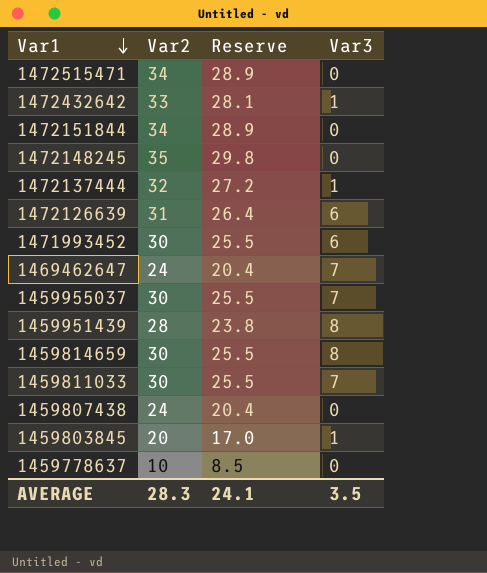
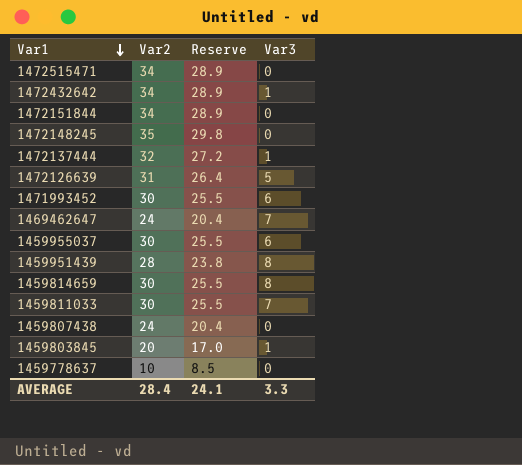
1472432642 | Var2: 33 -> 34
1472432642 | Reserve: 28.1 -> 28.9
1472126639 | Var3: 6 -> 5
1459955037 | Var3: 7 -> 6
AVERAGE | Var2: 28.3 -> 28.4
AVERAGE | Var3: 3.5 -> 3.3

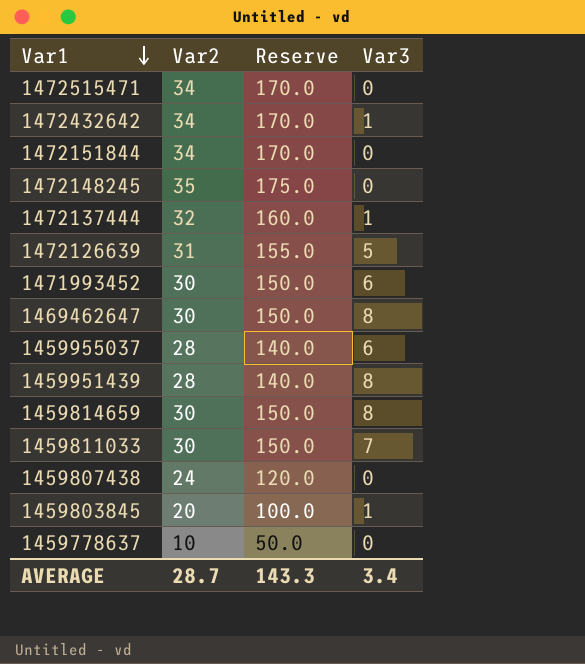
column Reserve | formula: [Var2] * 0.85 -> [Var2] * 5
1469462647 | Var2: 24 -> 30
1469462647 | Var3: 7 -> 8
1459955037 | Var2: 30 -> 28
AVERAGE | Var2: 28.4 -> 28.7
AVERAGE | Reserve: 24.1 -> 143.3
AVERAGE | Var3: 3.3 -> 3.4

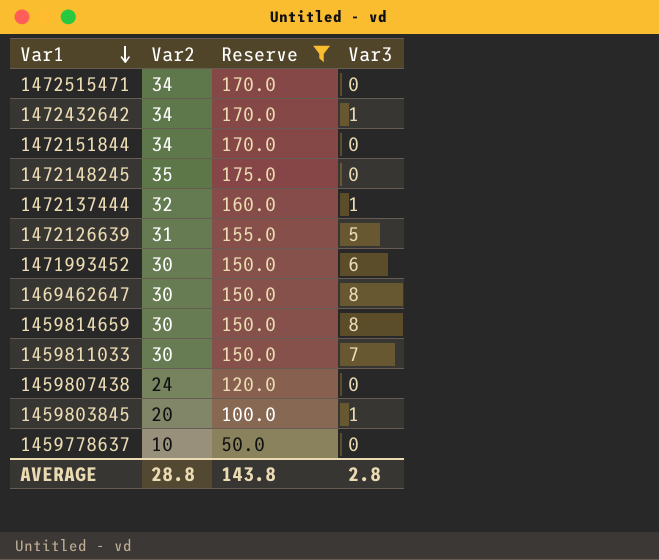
filter: none -> Reserve != 140.0
AVERAGE | Var2: 28.7 -> 28.8
AVERAGE | Reserve: 143.3 -> 143.8
AVERAGE | Var3: 3.4 -> 2.8

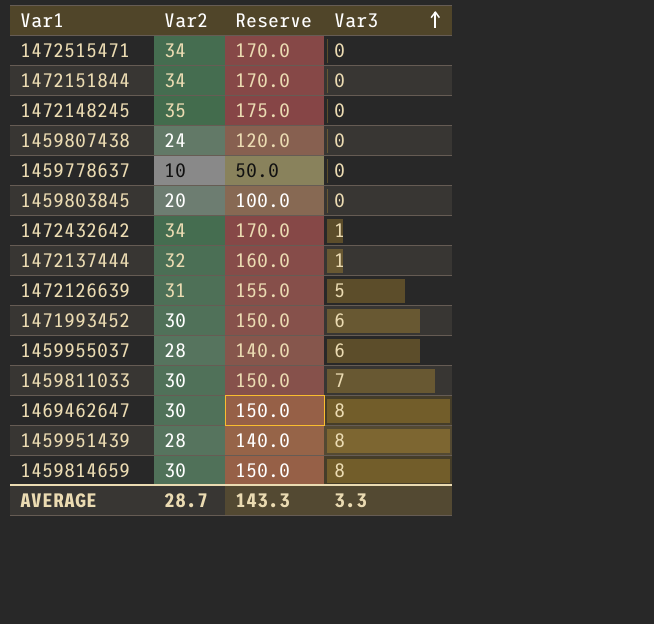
filter: Reserve != 140.0 -> none
row order: Var1 descending -> Var3 ascending
1459803845 | Var3: 1 -> 0
AVERAGE | Var2: 28.8 -> 28.7
AVERAGE | Reserve: 143.8 -> 143.3
AVERAGE | Var3: 2.8 -> 3.3

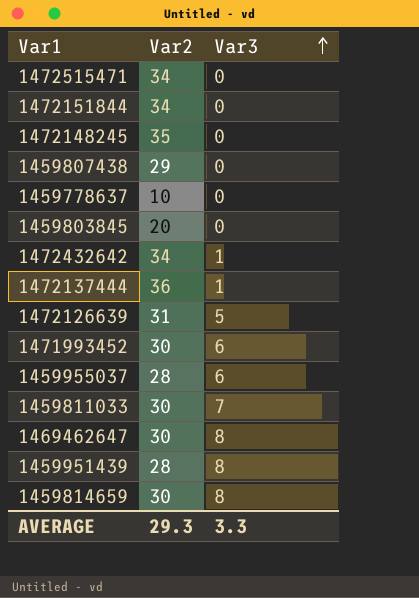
column Reserve | formula: [Var2] * 5 -> none
1459807438 | Var2: 24 -> 29
1472137444 | Var2: 32 -> 36
AVERAGE | Var2: 28.7 -> 29.3

